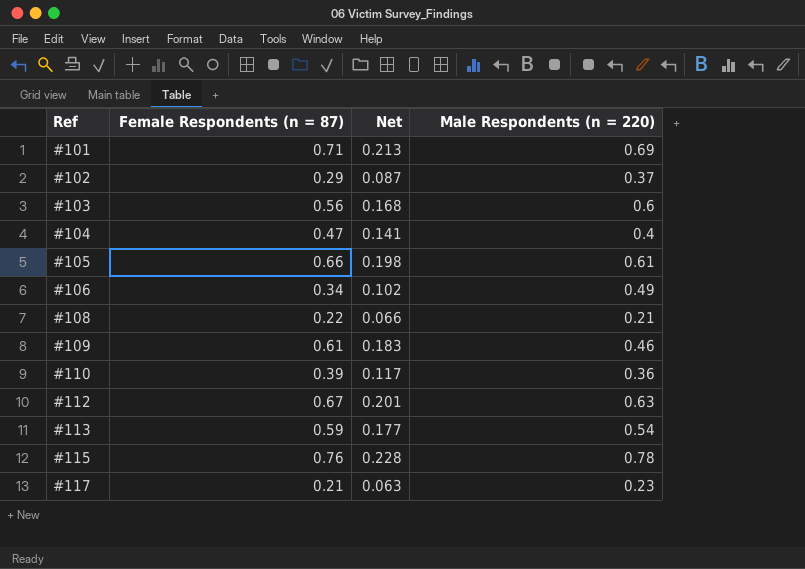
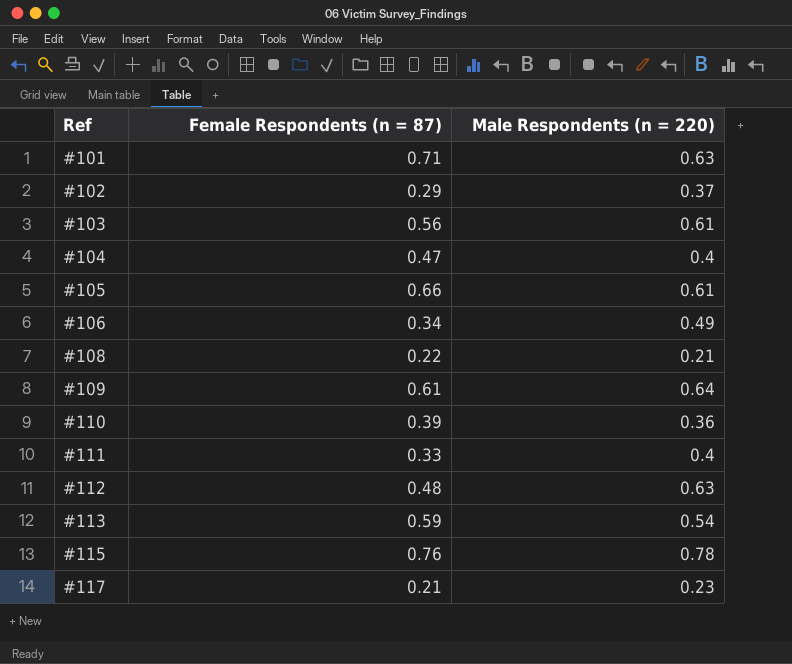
column Net | formula: [Female Respondents (n = 87)] * 0.3 -> none
#101 | Male Respondents (n = 220): 0.69 -> 0.63
#103 | Male Respondents (n = 220): 0.6 -> 0.61
#109 | Male Respondents (n = 220): 0.46 -> 0.64
row #111: none -> 0.33 | 0.4
#112 | Female Respondents (n = 87): 0.67 -> 0.48

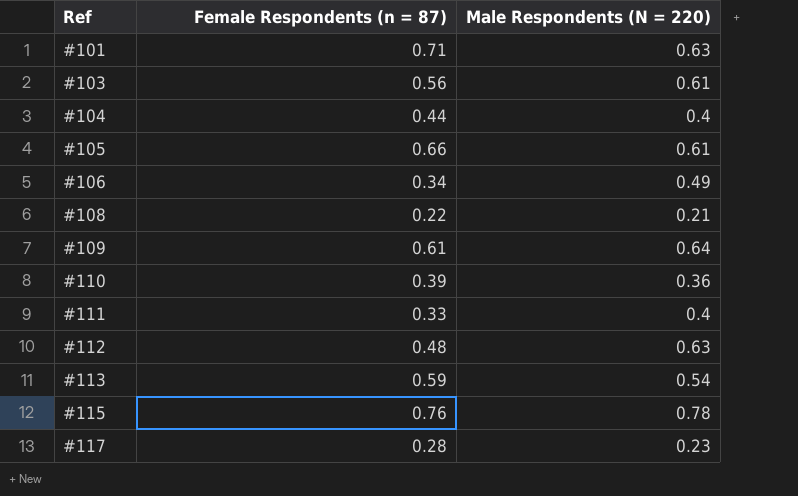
column name: Male Respondents (n = 220) -> Male Respondents (N = 220)
row #102: 0.29 | 0.37 -> none
#104 | Female Respondents (n = 87): 0.47 -> 0.44
#117 | Female Respondents (n = 87): 0.21 -> 0.28

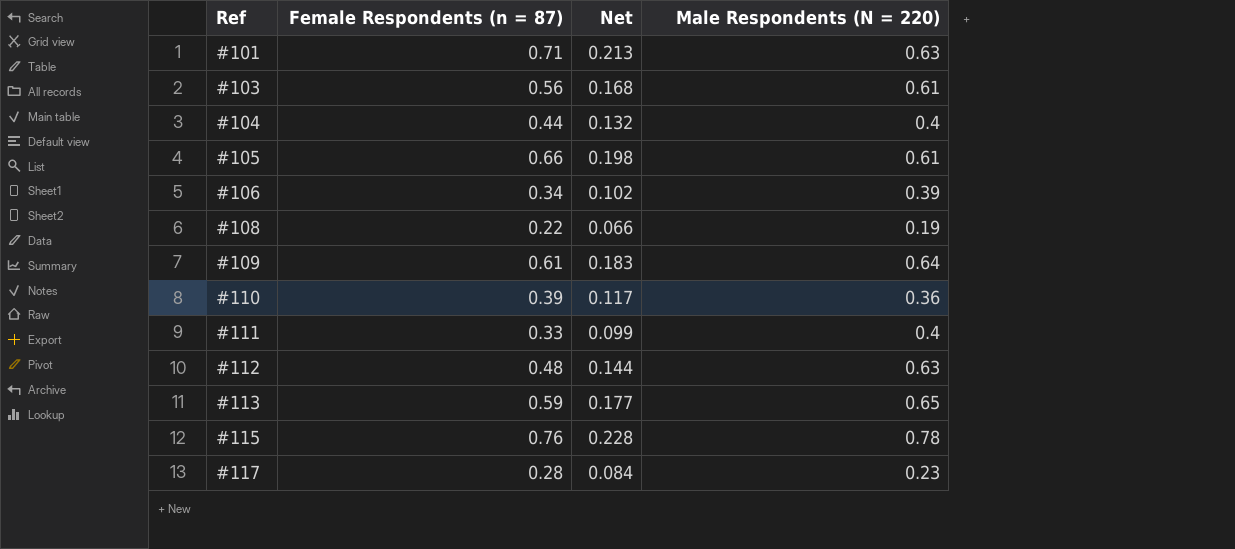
column Net | formula: none -> [Female Respondents (n = 87)] * 0.3
#106 | Male Respondents (N = 220): 0.49 -> 0.39
#108 | Male Respondents (N = 220): 0.21 -> 0.19
#113 | Male Respondents (N = 220): 0.54 -> 0.65

